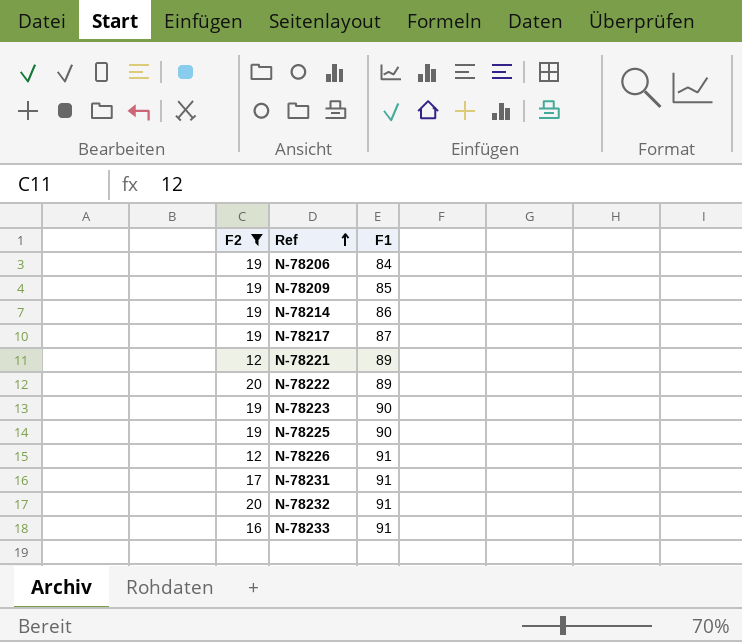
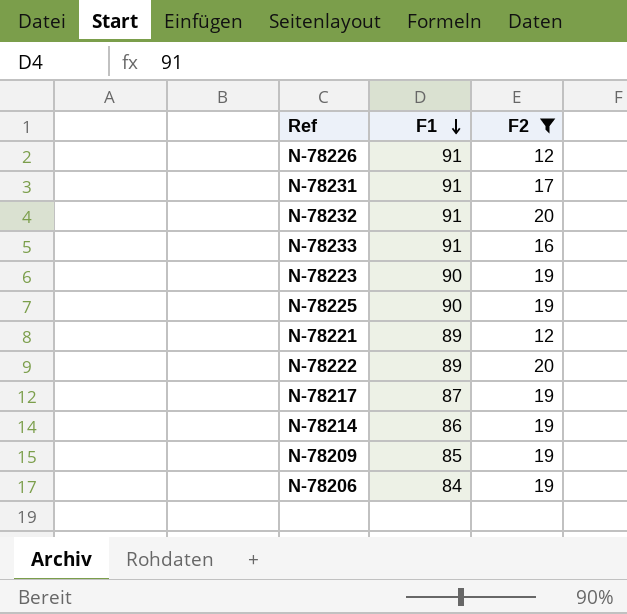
row order: Ref ascending -> F1 descending
column F2 | position: 1 -> 3

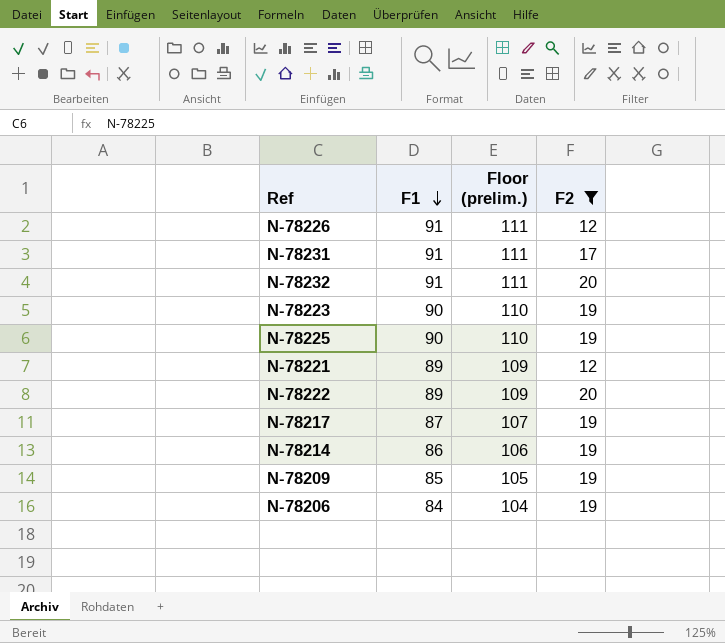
column Floor (prelim.) | formula: none -> [F1] + 20
row N-78233: 91 | 16 -> none

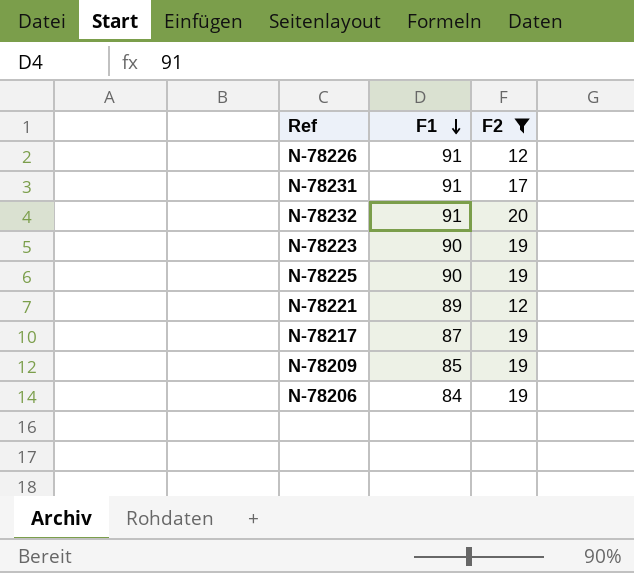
column Floor (prelim.) | formula: [F1] + 20 -> none
row N-78222: 89 | 109 | 20 -> none
row N-78214: 86 | 106 | 19 -> none

